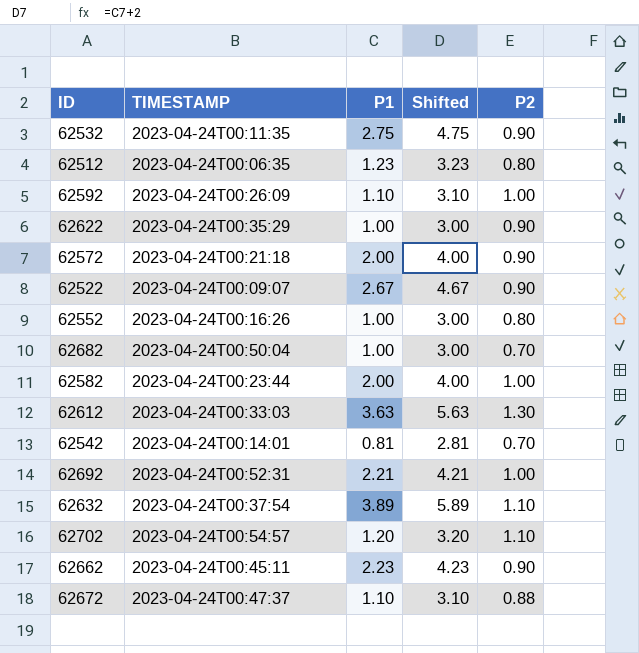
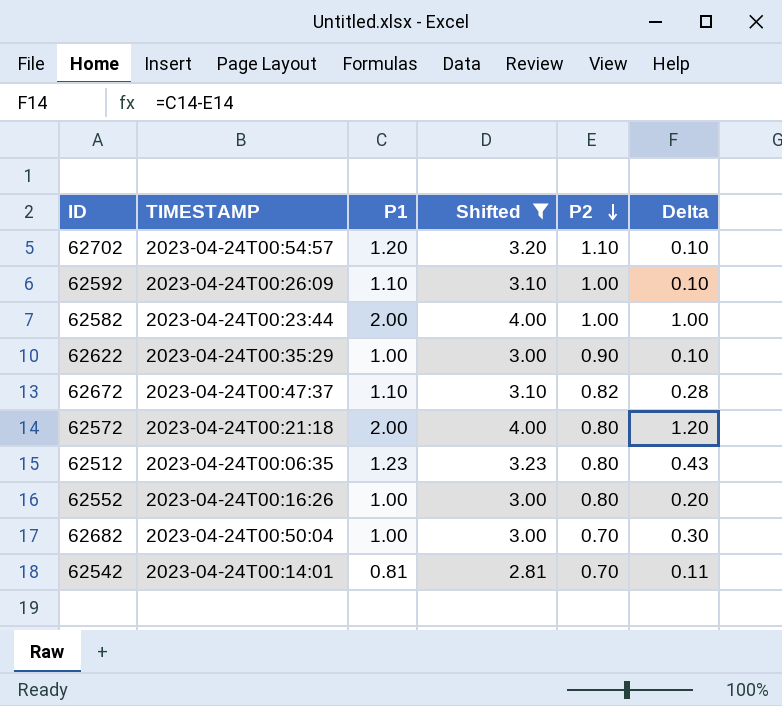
filter: none -> Shifted <= 4.00
row order: none -> P2 descending
column Delta | formula: none -> [P1] - [P2]
62672 | P2: 0.88 -> 0.82
62572 | P2: 0.90 -> 0.80

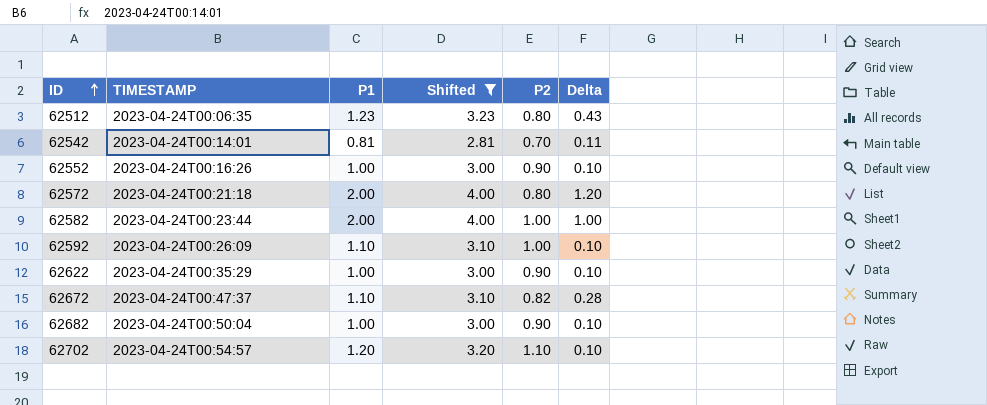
row order: P2 descending -> ID ascending
62552 | P2: 0.80 -> 0.90
62552 | Delta: 0.20 -> 0.10
62682 | P2: 0.70 -> 0.90
62682 | Delta: 0.30 -> 0.10

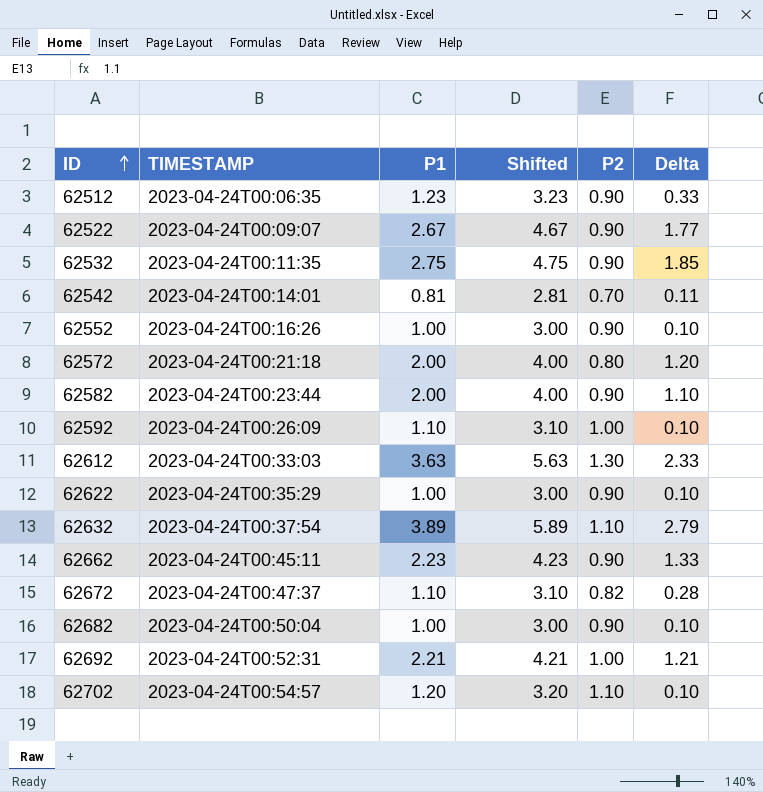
filter: Shifted <= 4.00 -> none
62512 | P2: 0.80 -> 0.90
62512 | Delta: 0.43 -> 0.33
62582 | P2: 1.00 -> 0.90
62582 | Delta: 1.00 -> 1.10

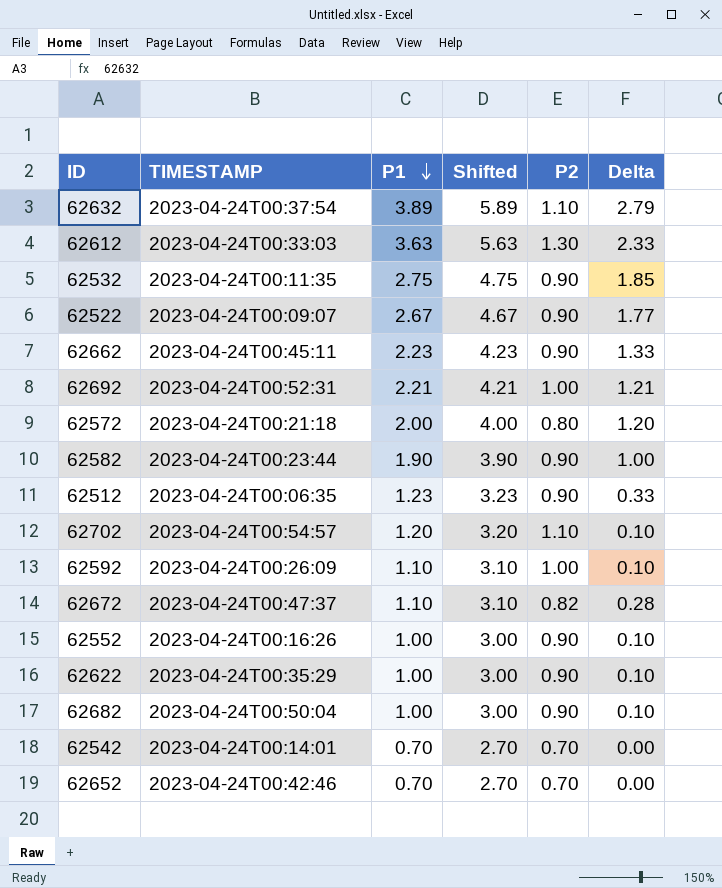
row order: ID ascending -> P1 descending
62582 | P1: 2.00 -> 1.90
62582 | Shifted: 4.00 -> 3.90
62582 | Delta: 1.10 -> 1.00
62542 | P1: 0.81 -> 0.70
62542 | Shifted: 2.81 -> 2.70
62542 | Delta: 0.11 -> 0.00
row 62652: none -> 2023-04-24T00:42:46 | 0.70 | 2.70 | 0.70 | 0.00

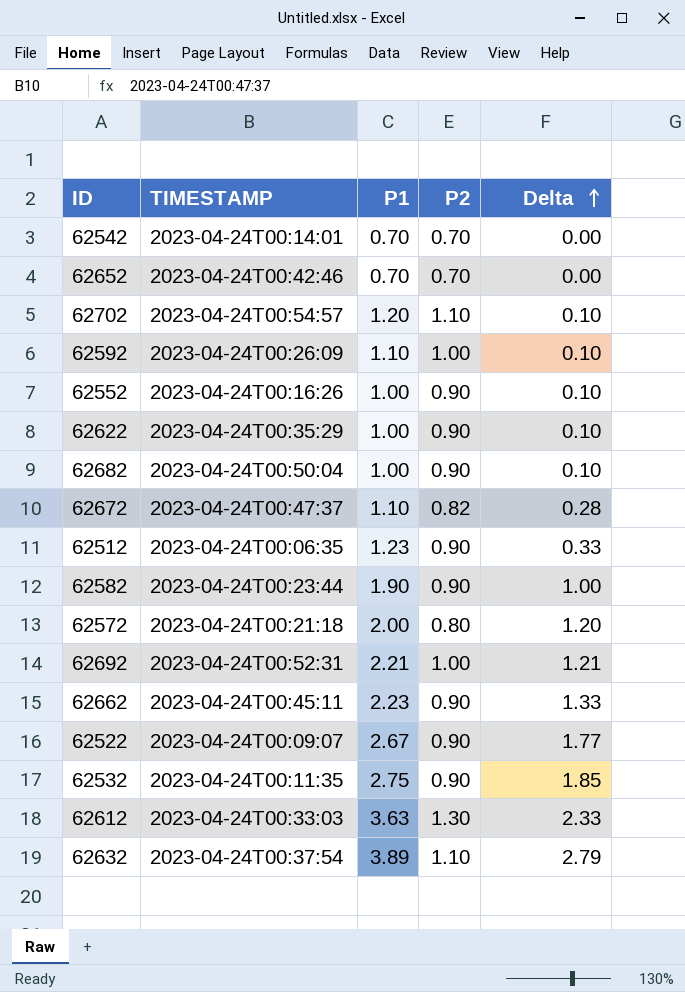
row order: P1 descending -> Delta ascending
column Shifted | formula: [P1] + 2 -> none

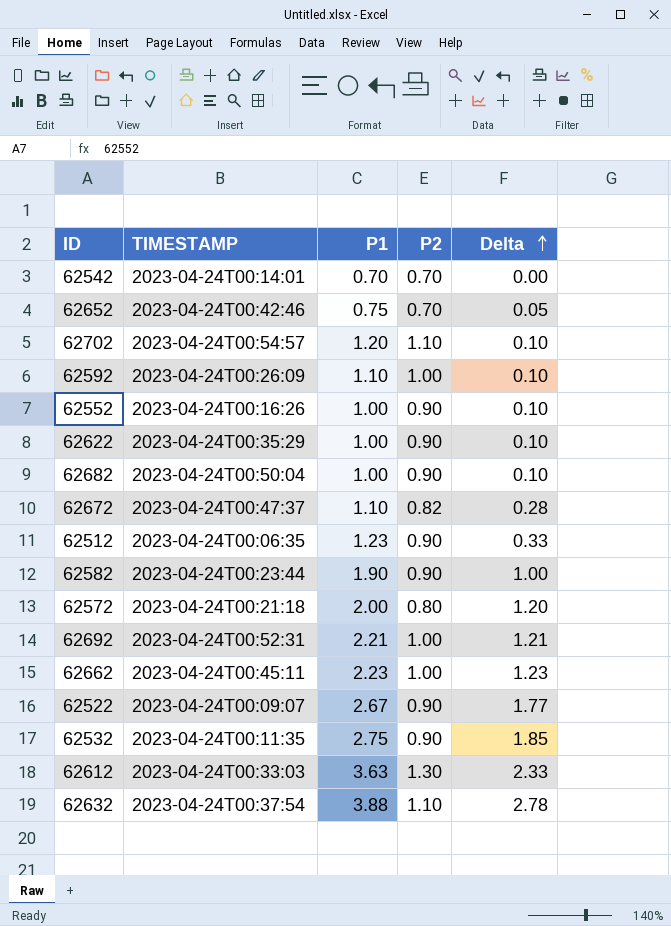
62652 | P1: 0.70 -> 0.75
62652 | Delta: 0.00 -> 0.05
62662 | P2: 0.90 -> 1.00
62662 | Delta: 1.33 -> 1.23
62632 | P1: 3.89 -> 3.88
62632 | Delta: 2.79 -> 2.78

